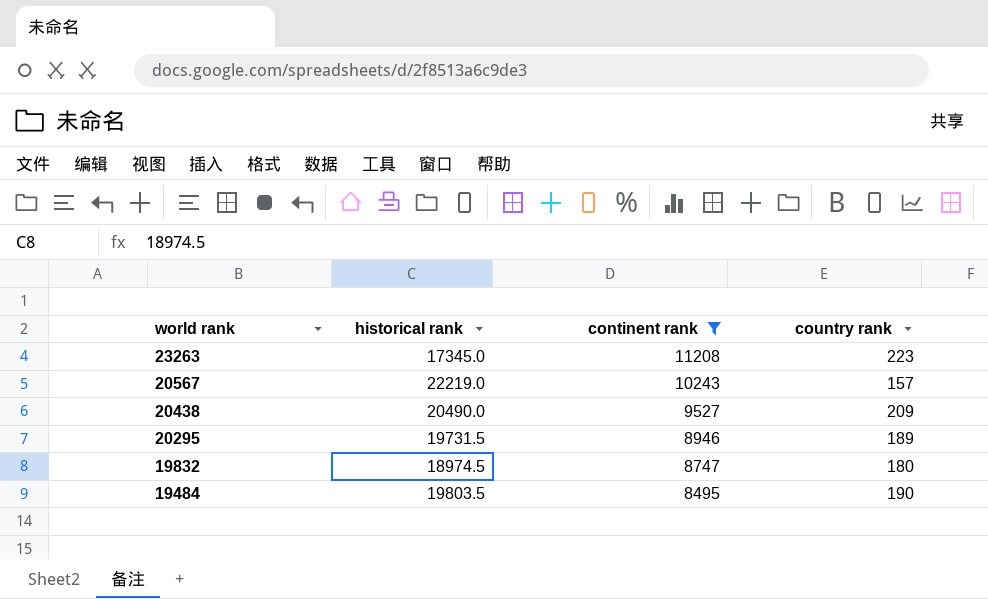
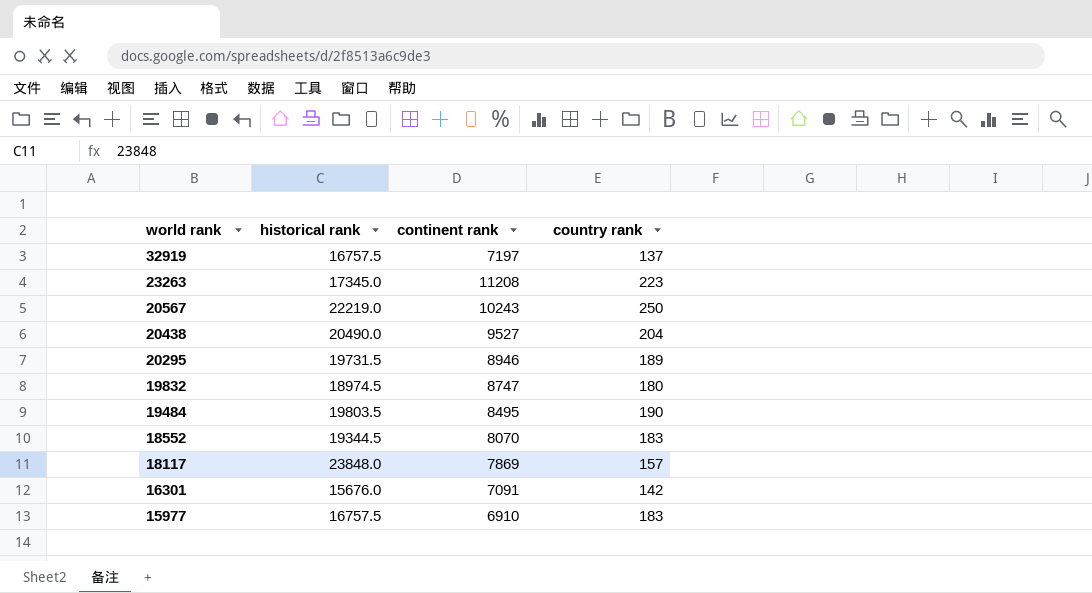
filter: continent rank >= 8495 -> none
20567 | country rank: 157 -> 250
20438 | country rank: 209 -> 204

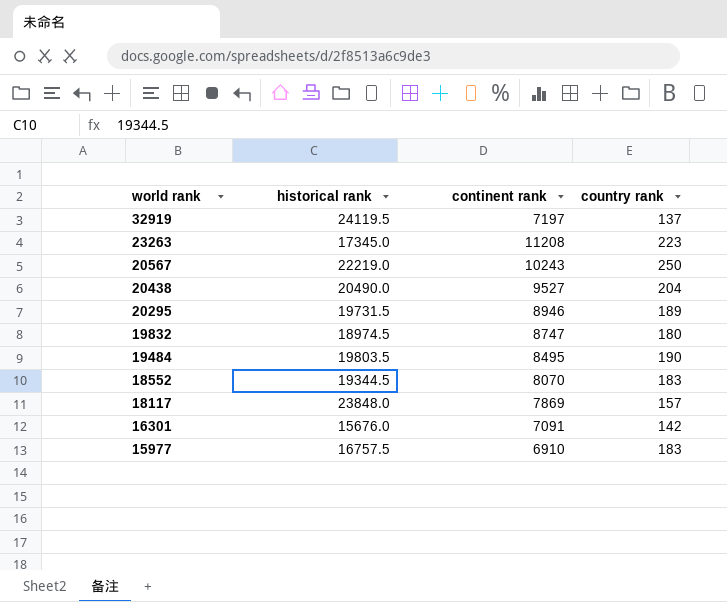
32919 | historical rank: 16757.5 -> 24119.5

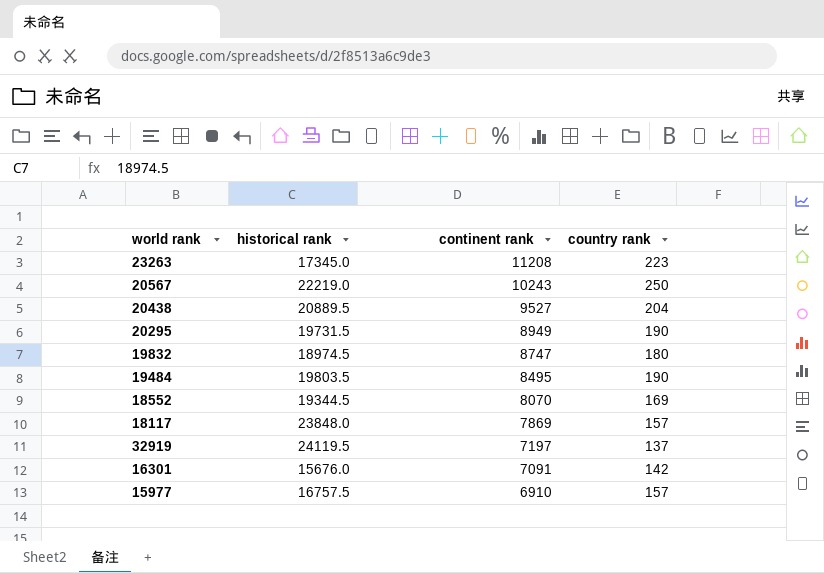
row order: world rank descending -> continent rank descending
20438 | historical rank: 20490.0 -> 20889.5
20295 | continent rank: 8946 -> 8949
20295 | country rank: 189 -> 190
18552 | country rank: 183 -> 169
15977 | country rank: 183 -> 157

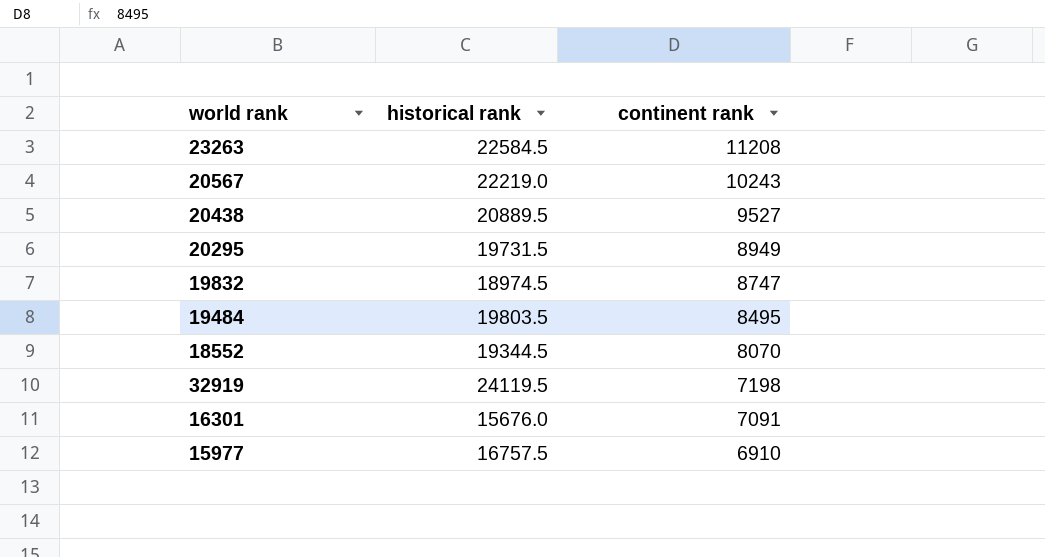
column country rank | position: 4 -> none
row 18117: 23848.0 | 7869 | 157 -> none
23263 | historical rank: 17345.0 -> 22584.5
32919 | continent rank: 7197 -> 7198

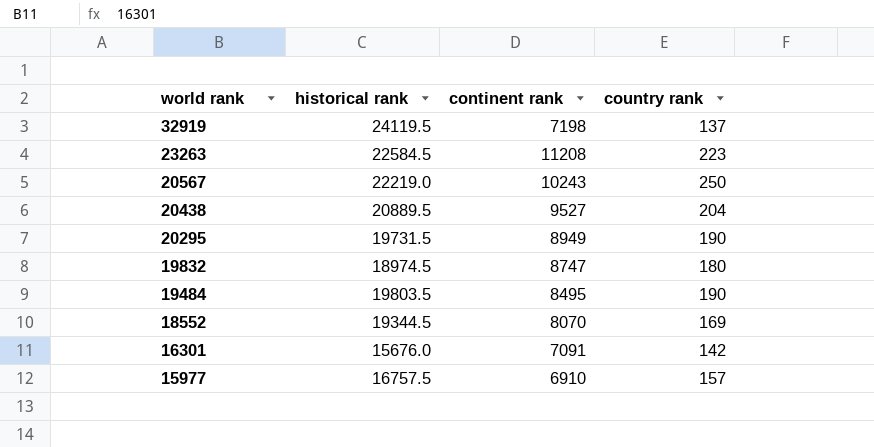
row order: continent rank descending -> world rank descending
column country rank | position: none -> 4

